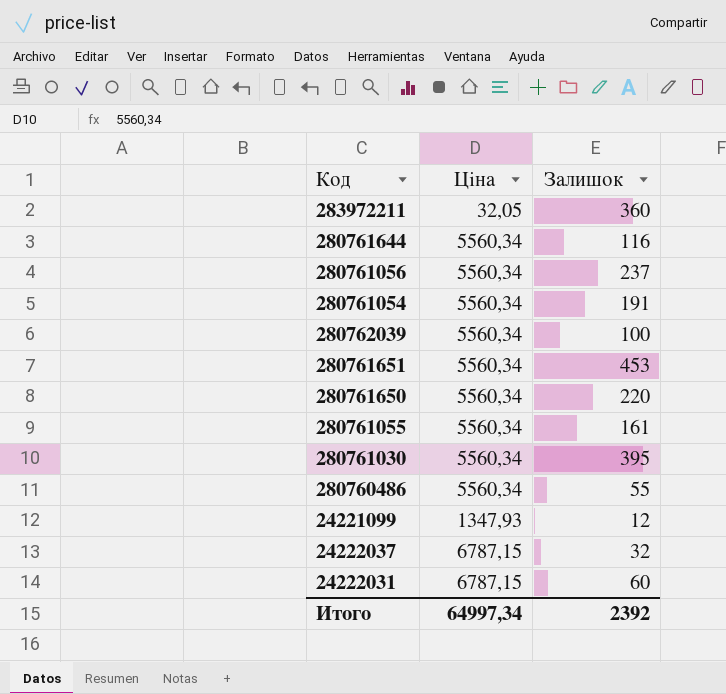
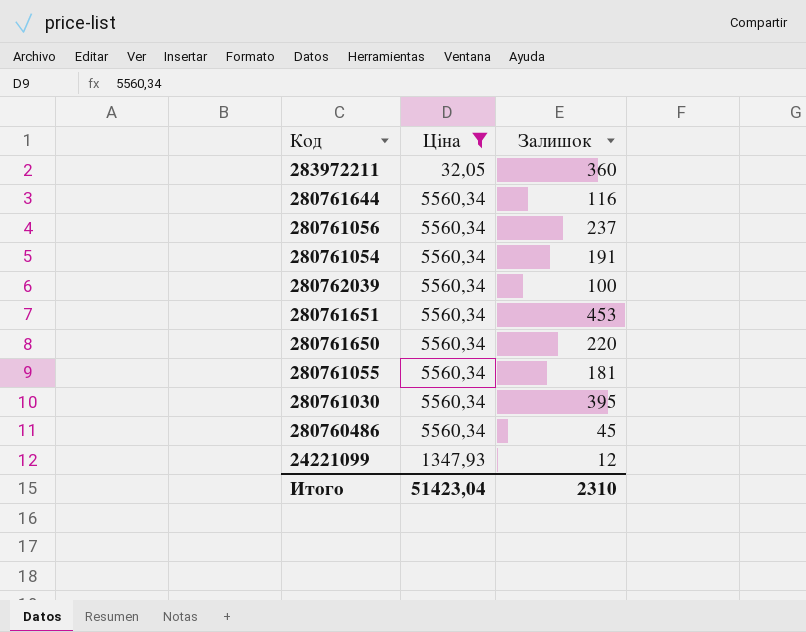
filter: none -> Ціна != 6787,15
280761055 | Залишок: 161 -> 181
280760486 | Залишок: 55 -> 45
Итого | Ціна: 64997,34 -> 51423,04
Итого | Залишок: 2392 -> 2310

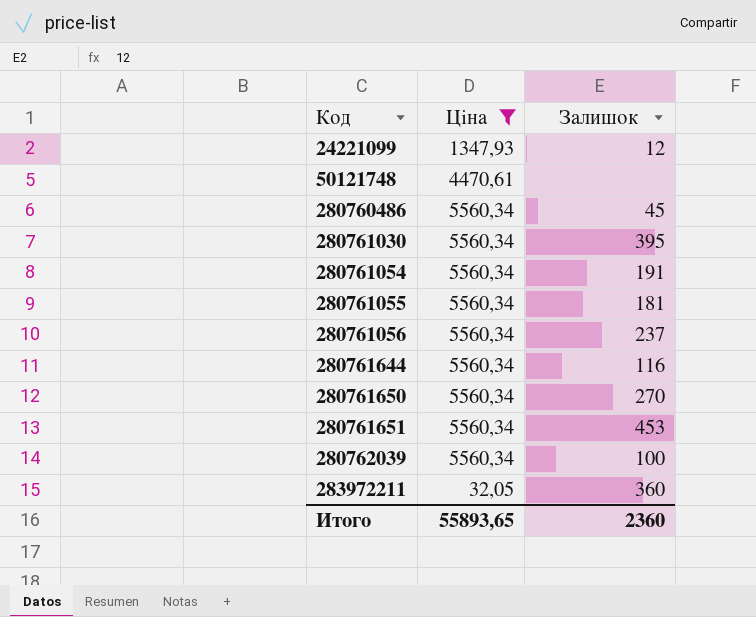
row order: none -> Код ascending
row 50121748: none -> 4470,61 | none
280761650 | Залишок: 220 -> 270
Итого | Ціна: 51423,04 -> 55893,65
Итого | Залишок: 2310 -> 2360

